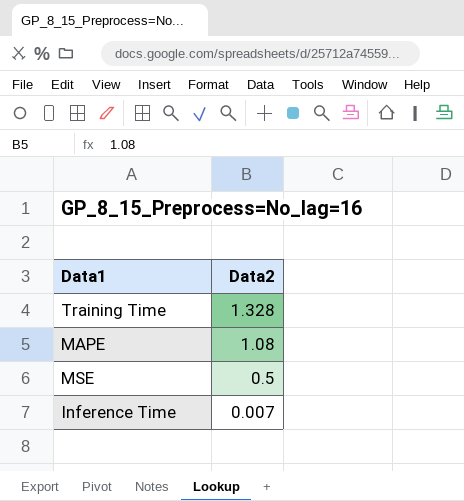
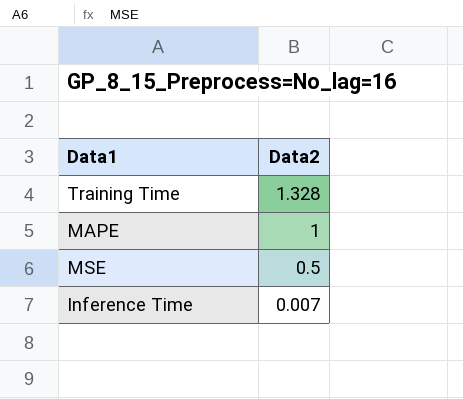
MAPE | Data2: 1.08 -> 1

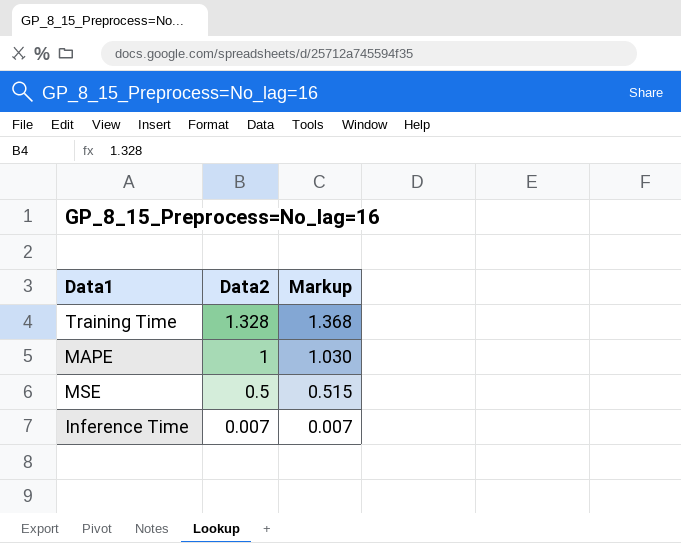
column Markup | formula: none -> [Data2] * 1.03

